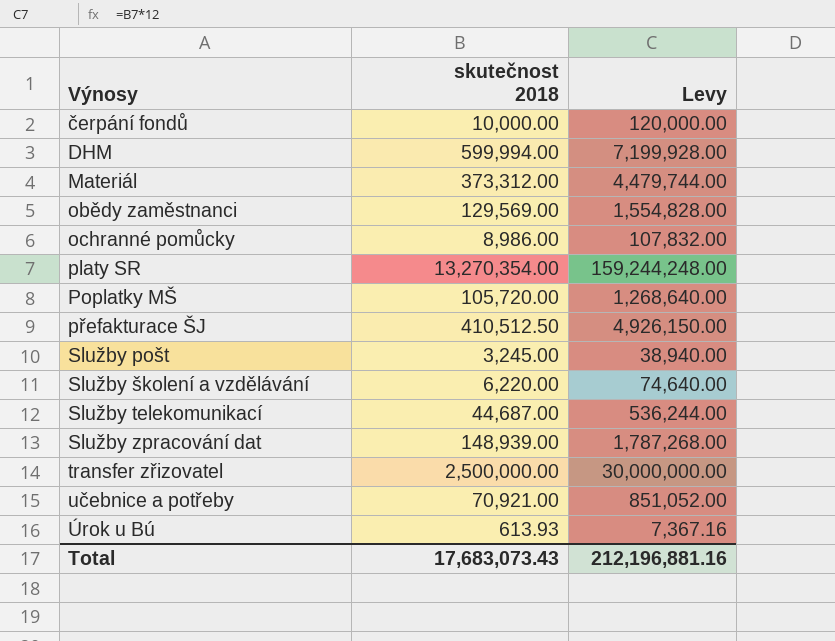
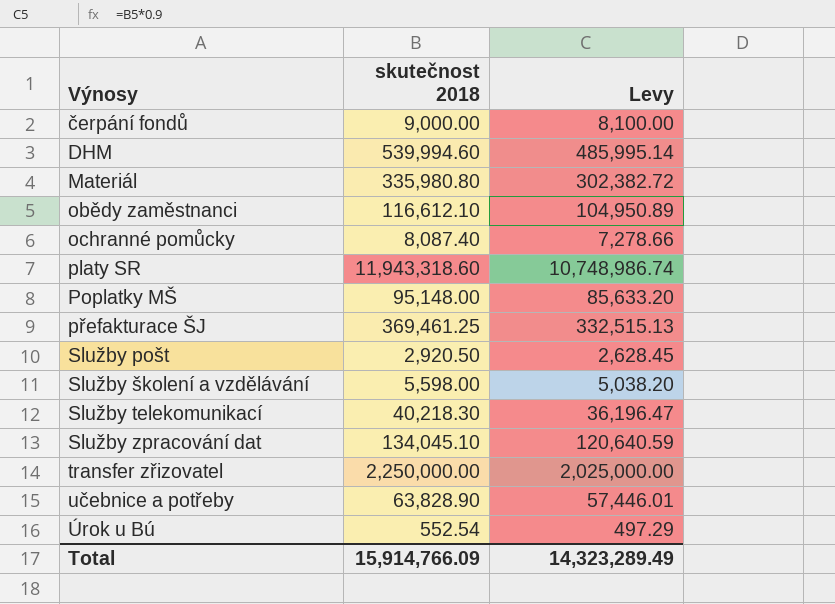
column Levy | formula: [skutečnost 2018] * 12 -> [skutečnost 2018] * 0.9
čerpání fondů | skutečnost 2018: 10,000.00 -> 9,000.00
DHM | skutečnost 2018: 599,994.00 -> 539,994.60
Materiál | skutečnost 2018: 373,312.00 -> 335,980.80
obědy zaměstnanci | skutečnost 2018: 129,569.00 -> 116,612.10
ochranné pomůcky | skutečnost 2018: 8,986.00 -> 8,087.40
platy SR | skutečnost 2018: 13,270,354.00 -> 11,943,318.60
Poplatky MŠ | skutečnost 2018: 105,720.00 -> 95,148.00
přefakturace ŠJ | skutečnost 2018: 410,512.50 -> 369,461.25
Služby pošt | skutečnost 2018: 3,245.00 -> 2,920.50
Služby školení a vzdělávání | skutečnost 2018: 6,220.00 -> 5,598.00
Služby telekomunikací | skutečnost 2018: 44,687.00 -> 40,218.30
Služby zpracování dat | skutečnost 2018: 148,939.00 -> 134,045.10
transfer zřizovatel | skutečnost 2018: 2,500,000.00 -> 2,250,000.00
učebnice a potřeby | skutečnost 2018: 70,921.00 -> 63,828.90
Úrok u Bú | skutečnost 2018: 613.93 -> 552.54
Total | skutečnost 2018: 17,683,073.43 -> 15,914,766.09
Total | Levy: 212,196,881.16 -> 14,323,289.49

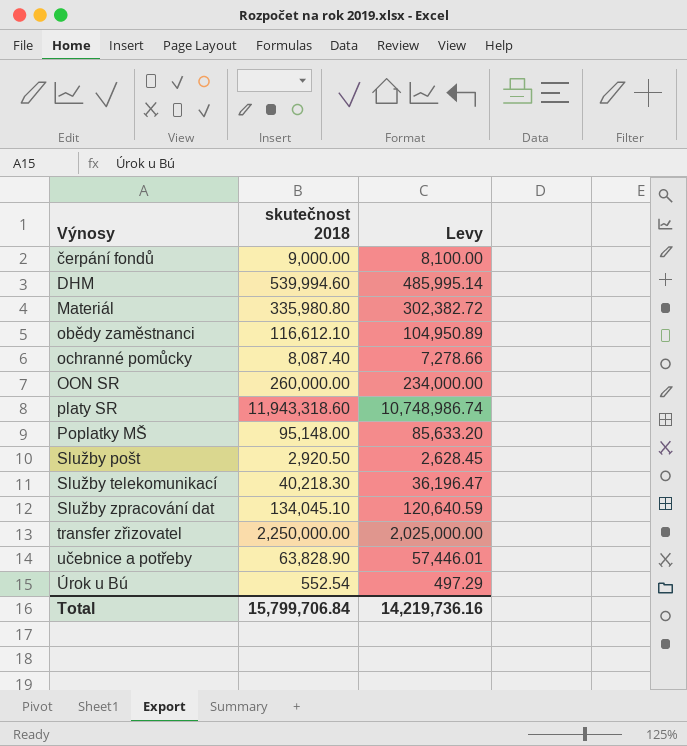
row přefakturace ŠJ: 369,461.25 | 332,515.13 -> none
row Služby školení a vzdělávání: 5,598.00 | 5,038.20 -> none
row OON SR: none -> 260,000.00 | 234,000.00
Total | skutečnost 2018: 15,914,766.09 -> 15,799,706.84
Total | Levy: 14,323,289.49 -> 14,219,736.16

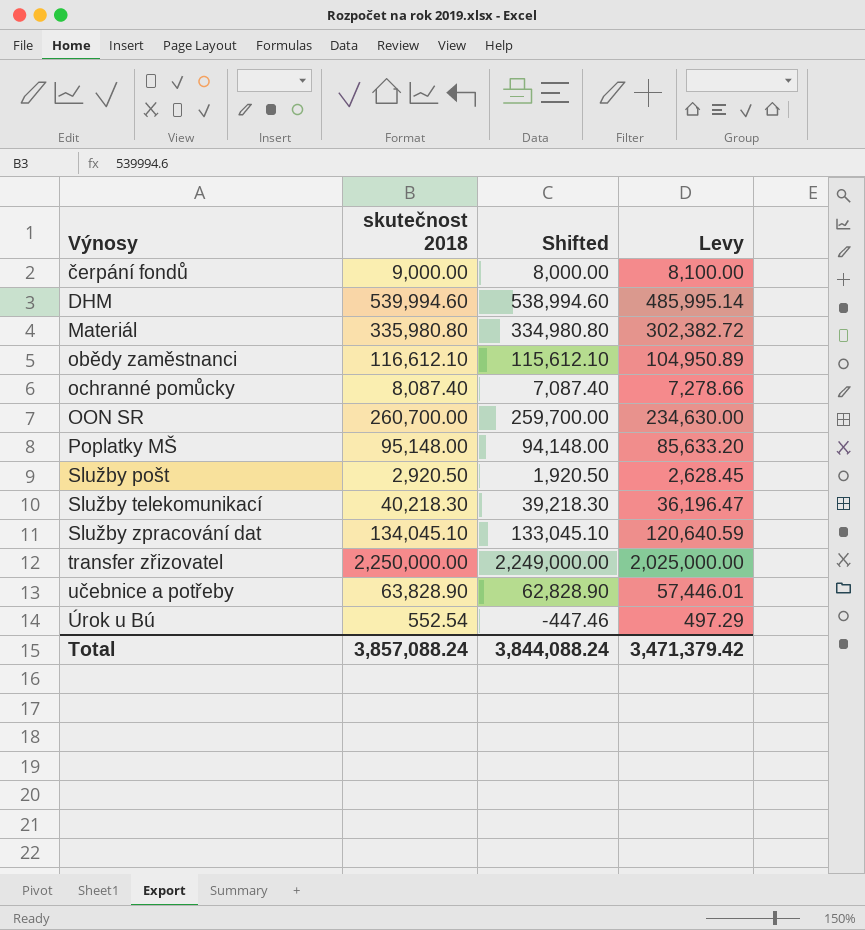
column Shifted | formula: none -> [skutečnost 2018] - 1000
row platy SR: 11,943,318.60 | 10,748,986.74 -> none
OON SR | skutečnost 2018: 260,000.00 -> 260,700.00
OON SR | Levy: 234,000.00 -> 234,630.00
Total | skutečnost 2018: 15,799,706.84 -> 3,857,088.24
Total | Levy: 14,219,736.16 -> 3,471,379.42

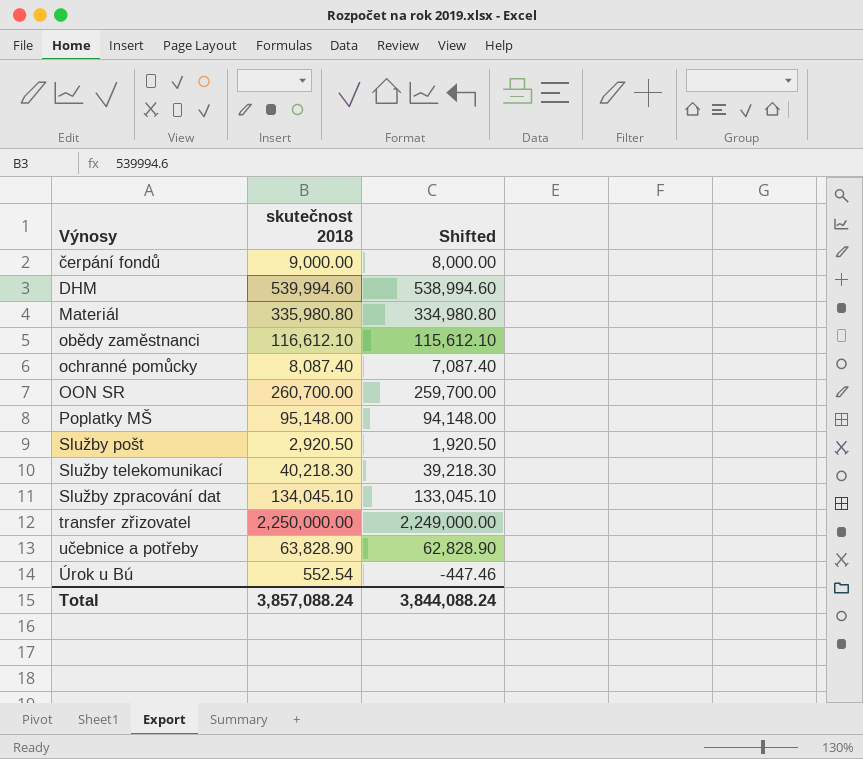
column Levy | formula: [skutečnost 2018] * 0.9 -> none

